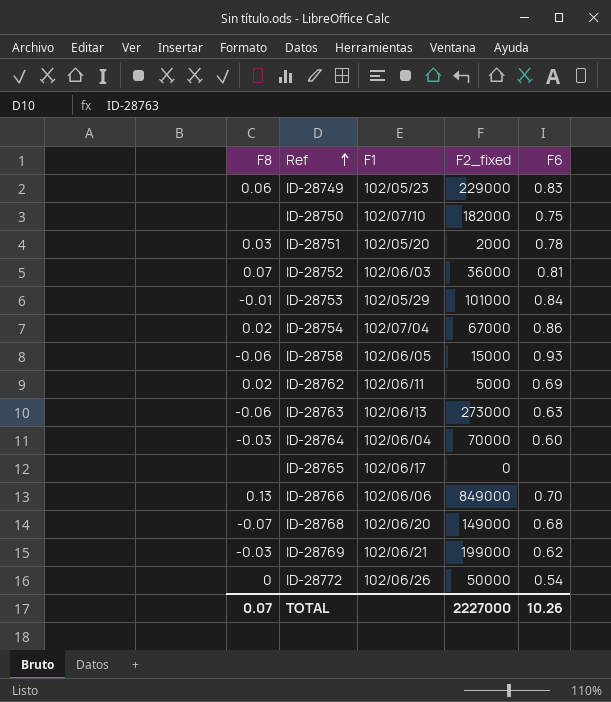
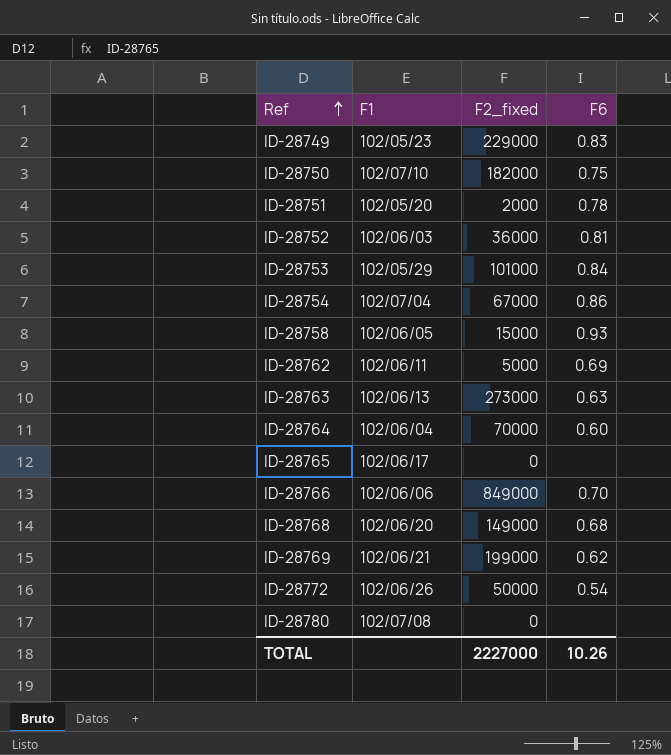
column F8 | position: 1 -> none
row ID-28780: none -> 102/07/08 | 0 | none

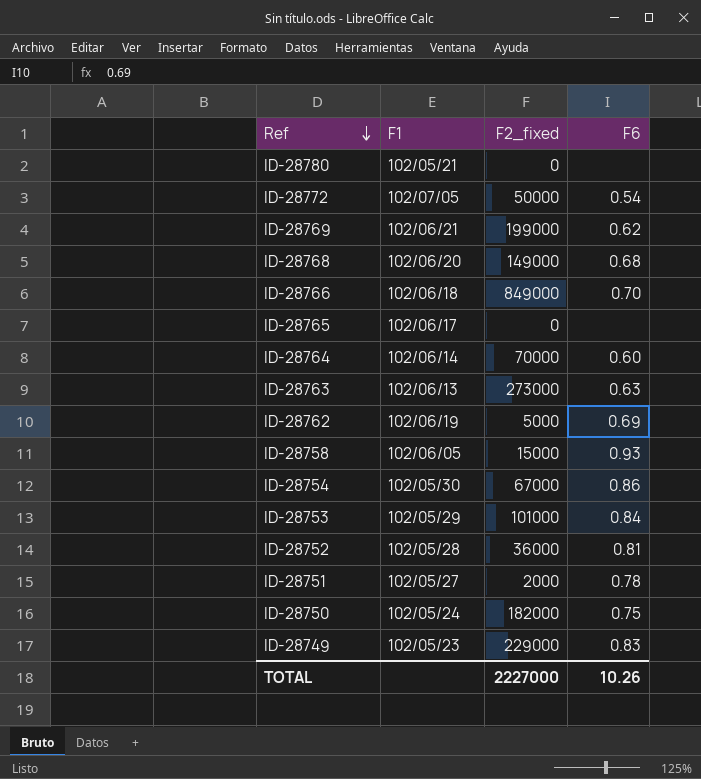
row order: Ref ascending -> Ref descending
ID-28780 | F1: 102/07/08 -> 102/05/21
ID-28772 | F1: 102/06/26 -> 102/07/05
ID-28766 | F1: 102/06/06 -> 102/06/18
ID-28764 | F1: 102/06/04 -> 102/06/14
ID-28762 | F1: 102/06/11 -> 102/06/19
ID-28754 | F1: 102/07/04 -> 102/05/30
ID-28752 | F1: 102/06/03 -> 102/05/28
ID-28751 | F1: 102/05/20 -> 102/05/27
ID-28750 | F1: 102/07/10 -> 102/05/24

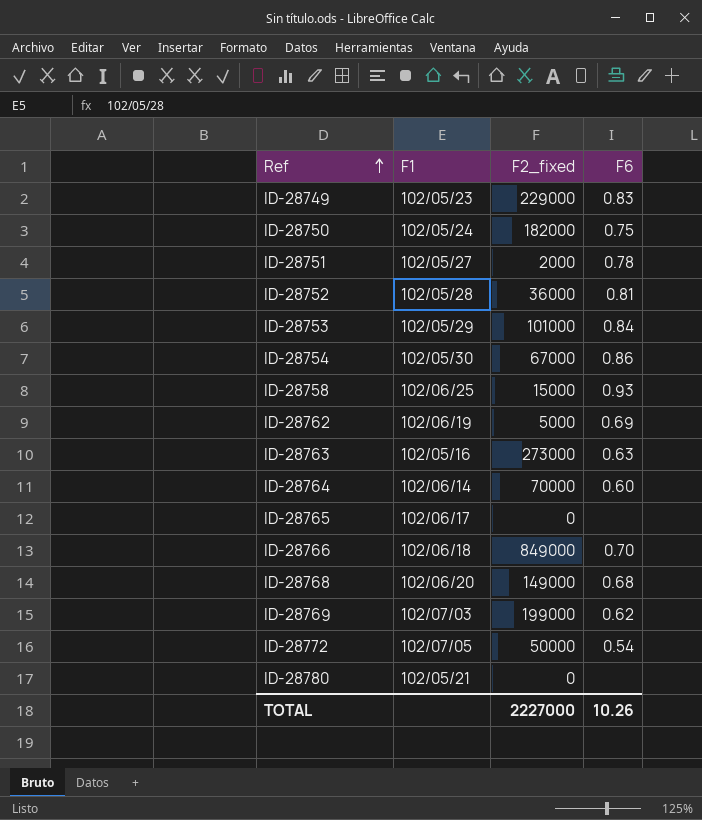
row order: Ref descending -> Ref ascending
ID-28758 | F1: 102/06/05 -> 102/06/25
ID-28763 | F1: 102/06/13 -> 102/05/16
ID-28769 | F1: 102/06/21 -> 102/07/03

